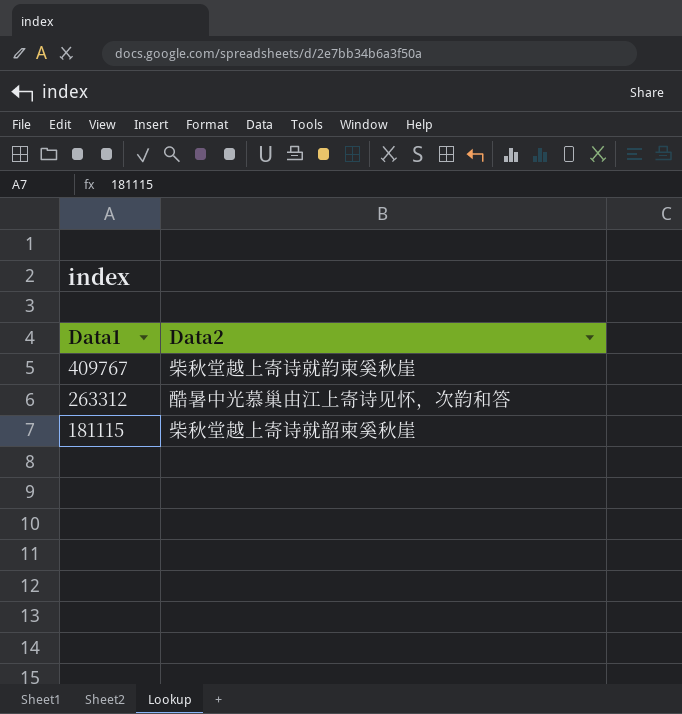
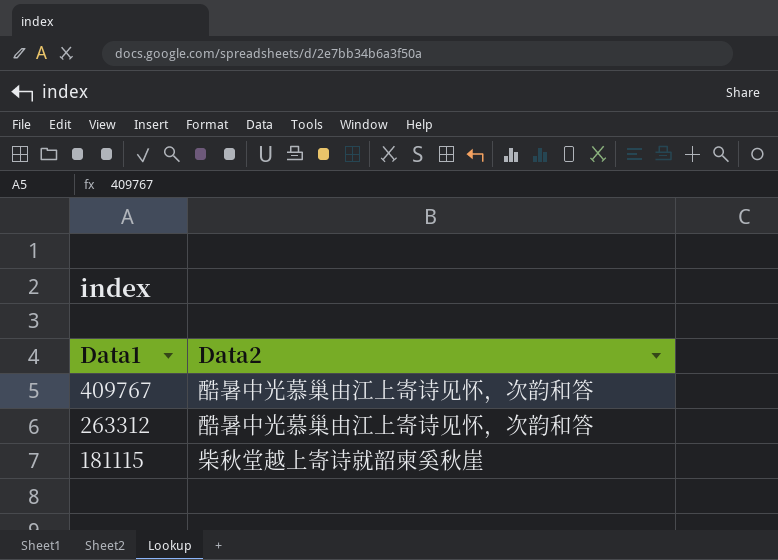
409767 | Data2: 柴秋堂越上寄诗就韵柬奚秋崖 -> 酷暑中光慕巢由江上寄诗见怀，次韵和答

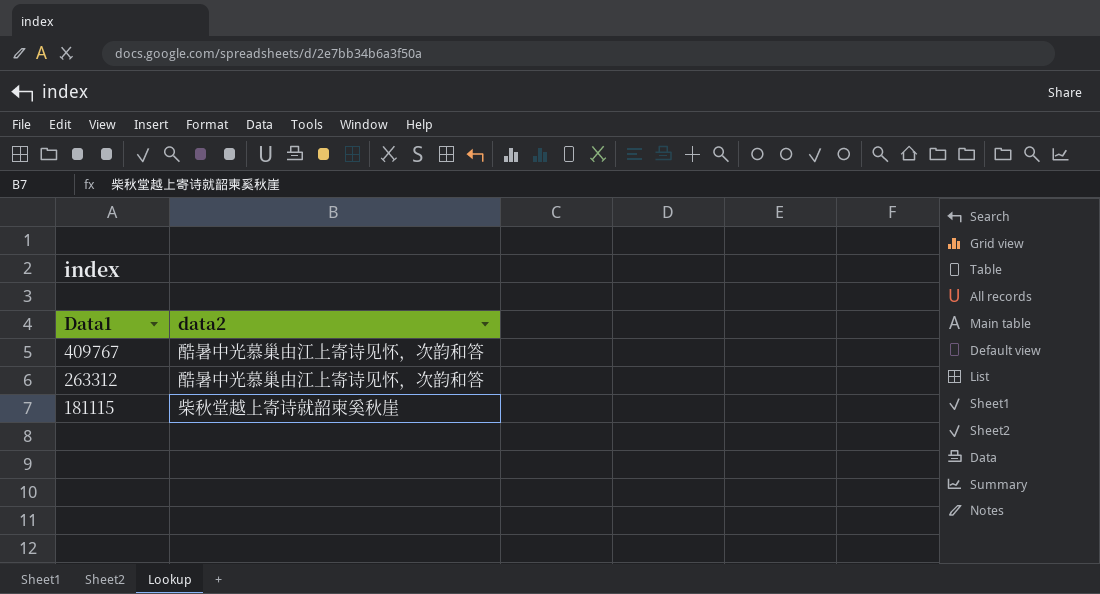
column name: Data2 -> data2

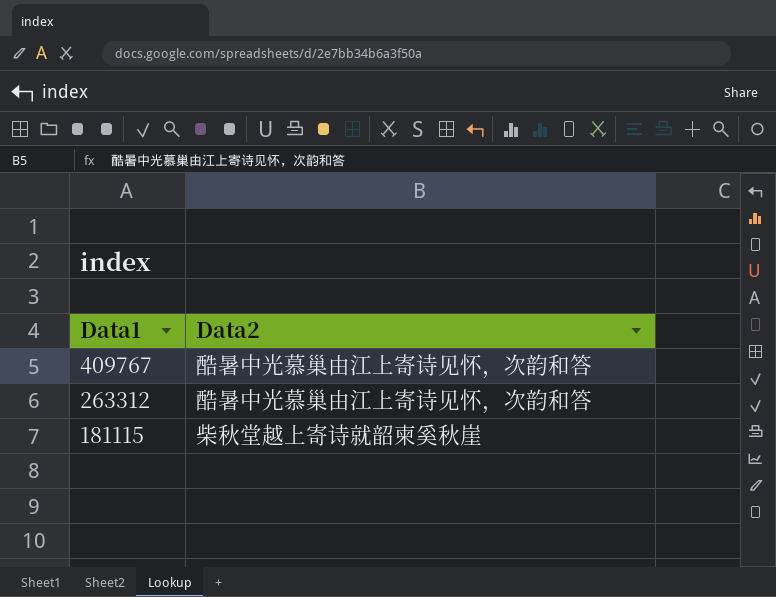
column name: data2 -> Data2

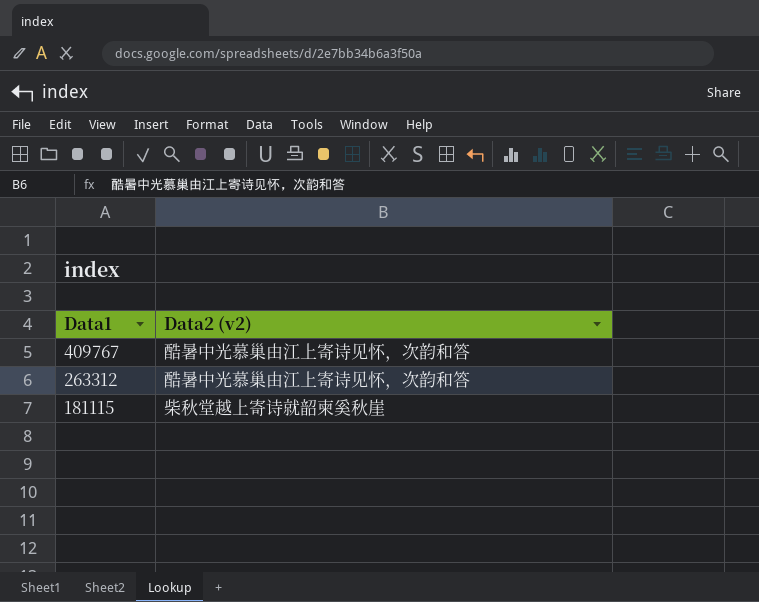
column name: Data2 -> Data2 (v2)

